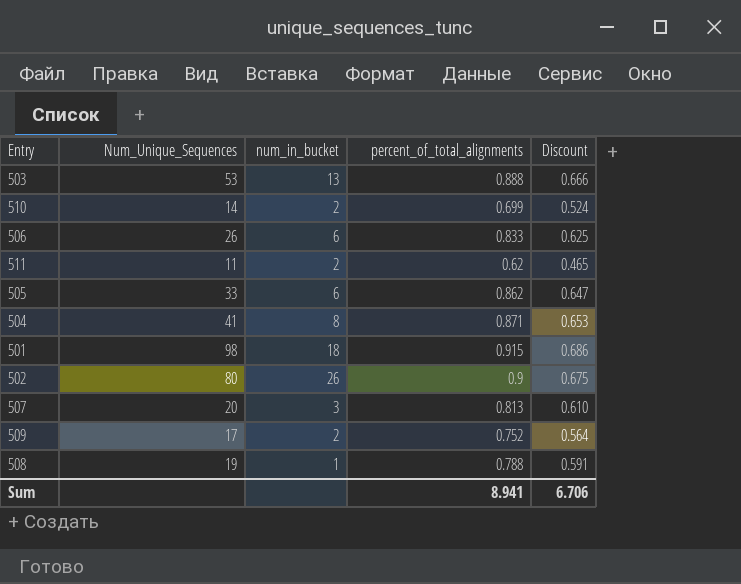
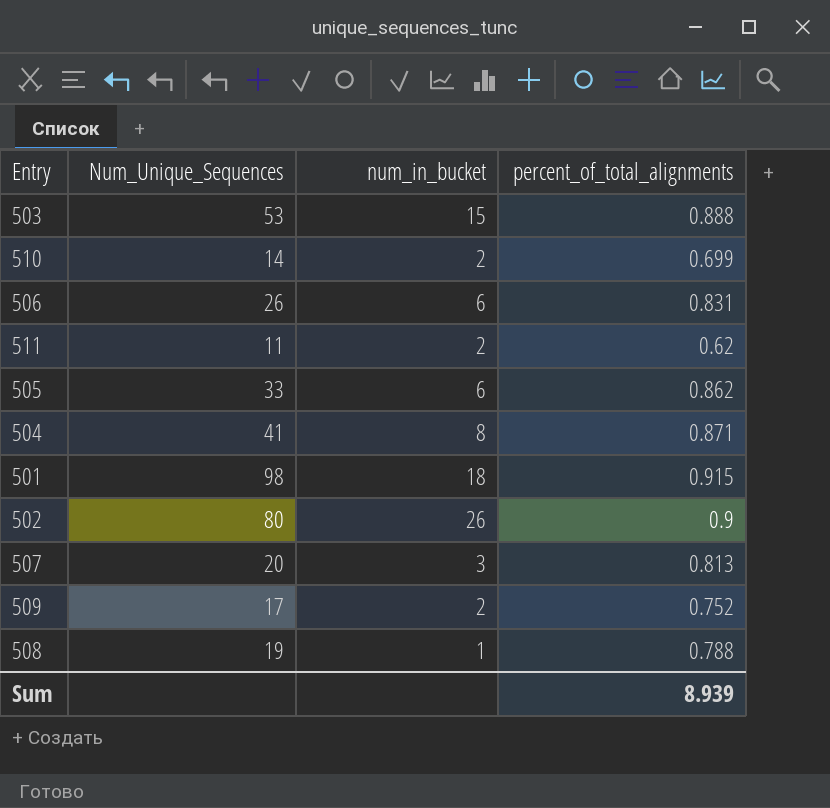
column Discount | formula: [percent_of_total_alignments] * 0.75 -> none
503 | num_in_bucket: 13 -> 15
506 | percent_of_total_alignments: 0.833 -> 0.831
Sum | percent_of_total_alignments: 8.941 -> 8.939

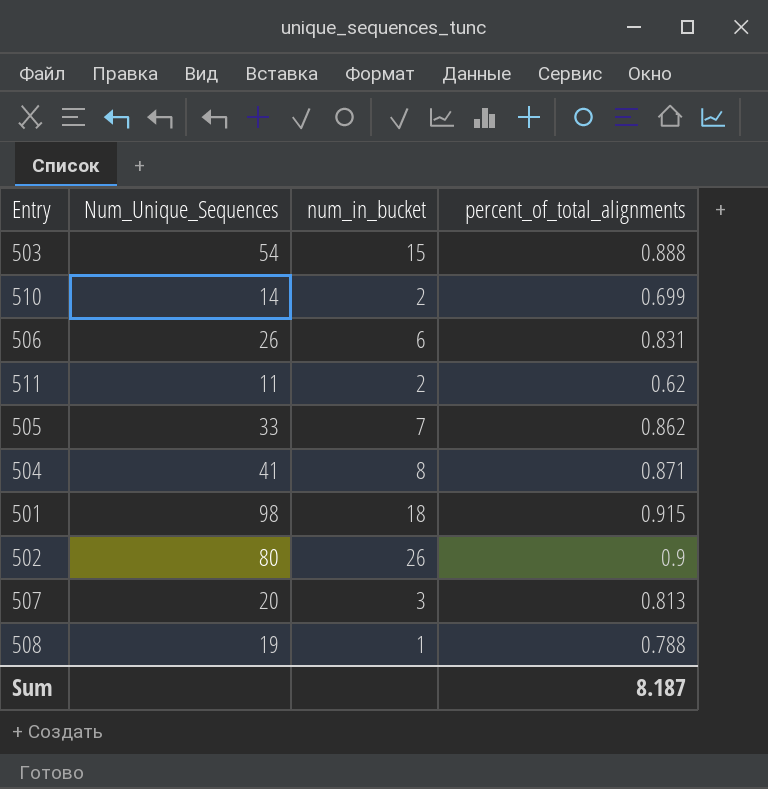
row 509: 17 | 2 | 0.752 -> none
503 | Num_Unique_Sequences: 53 -> 54
505 | num_in_bucket: 6 -> 7
Sum | percent_of_total_alignments: 8.939 -> 8.187

